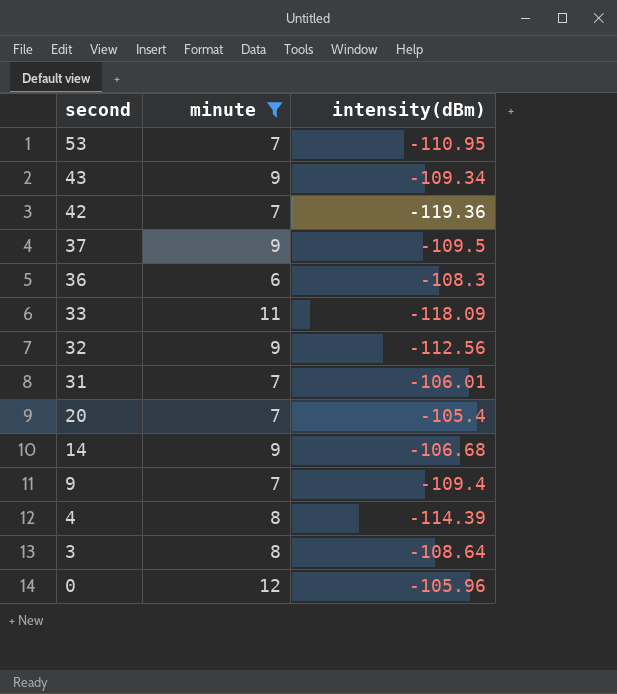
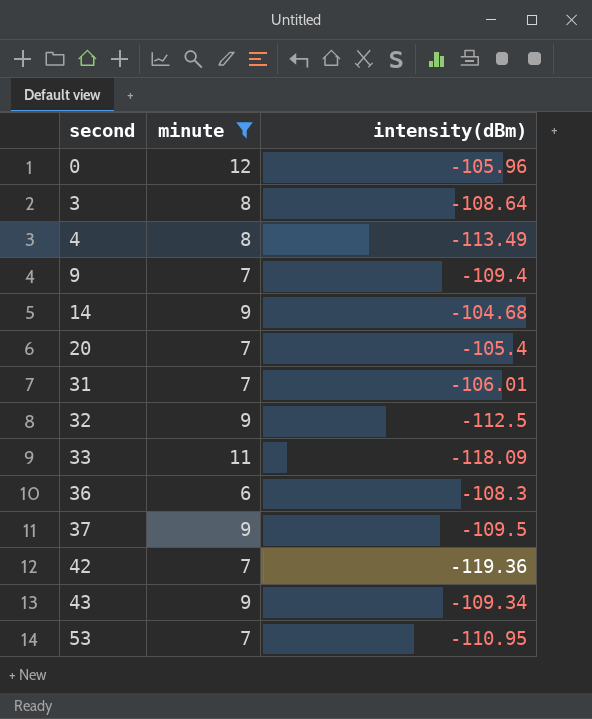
row order: second descending -> second ascending
4 | intensity(dBm): -114.39 -> -113.49
14 | intensity(dBm): -106.68 -> -104.68
32 | intensity(dBm): -112.56 -> -112.5

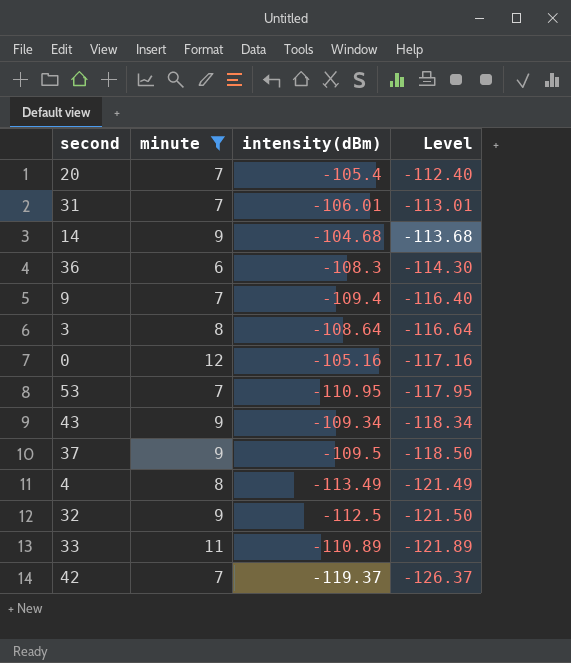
row order: second ascending -> Level descending
column Level | formula: none -> [intensity(dBm)] - [minute]
0 | intensity(dBm): -105.96 -> -105.16
33 | intensity(dBm): -118.09 -> -110.89
42 | intensity(dBm): -119.36 -> -119.37

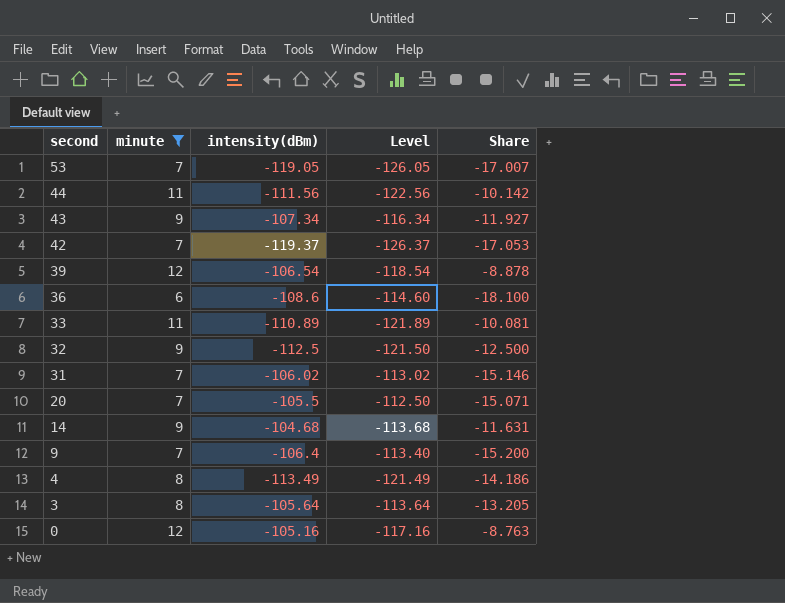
row order: Level descending -> second descending
column Share | formula: none -> [intensity(dBm)] / [minute]
row 37: 9 | -109.5 | -118.50 -> none
53 | intensity(dBm): -110.95 -> -119.05
53 | Level: -117.95 -> -126.05
row 44: none -> 11 | -111.56 | -122.56 | -10.142
43 | intensity(dBm): -109.34 -> -107.34
43 | Level: -118.34 -> -116.34
row 39: none -> 12 | -106.54 | -118.54 | -8.878
36 | intensity(dBm): -108.3 -> -108.6
36 | Level: -114.30 -> -114.60
31 | intensity(dBm): -106.01 -> -106.02
31 | Level: -113.01 -> -113.02
20 | intensity(dBm): -105.4 -> -105.5
20 | Level: -112.40 -> -112.50
9 | intensity(dBm): -109.4 -> -106.4
9 | Level: -116.40 -> -113.40
3 | intensity(dBm): -108.64 -> -105.64
3 | Level: -116.64 -> -113.64

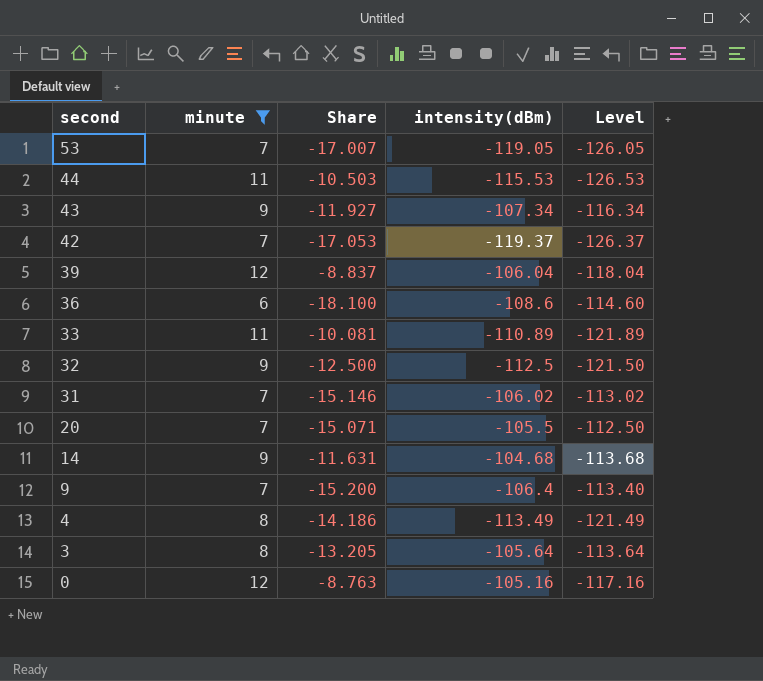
column Share | position: 5 -> 3
44 | Share: -10.142 -> -10.503
44 | intensity(dBm): -111.56 -> -115.53
44 | Level: -122.56 -> -126.53
39 | Share: -8.878 -> -8.837
39 | intensity(dBm): -106.54 -> -106.04
39 | Level: -118.54 -> -118.04

